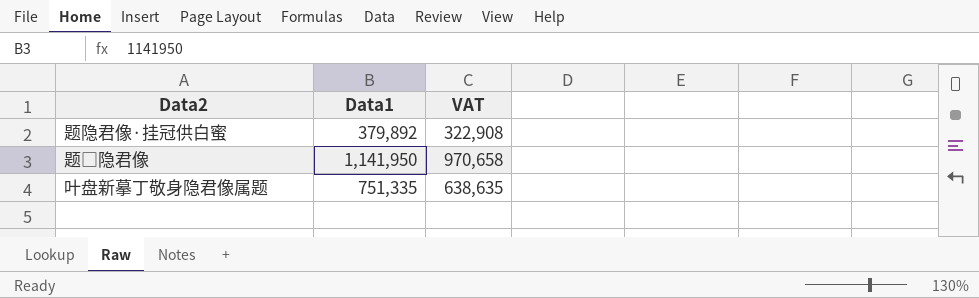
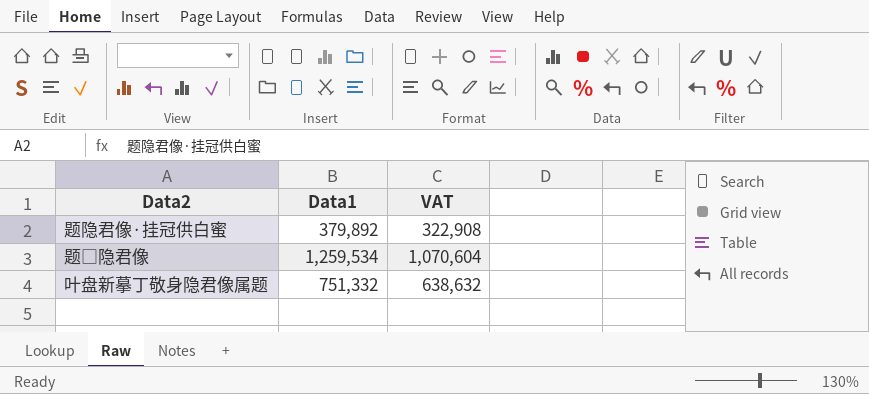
题□隐君像 | Data1: 1,141,950 -> 1,259,534
题□隐君像 | VAT: 970,658 -> 1,070,604
叶盘新摹丁敬身隐君像属题 | Data1: 751,335 -> 751,332
叶盘新摹丁敬身隐君像属题 | VAT: 638,635 -> 638,632

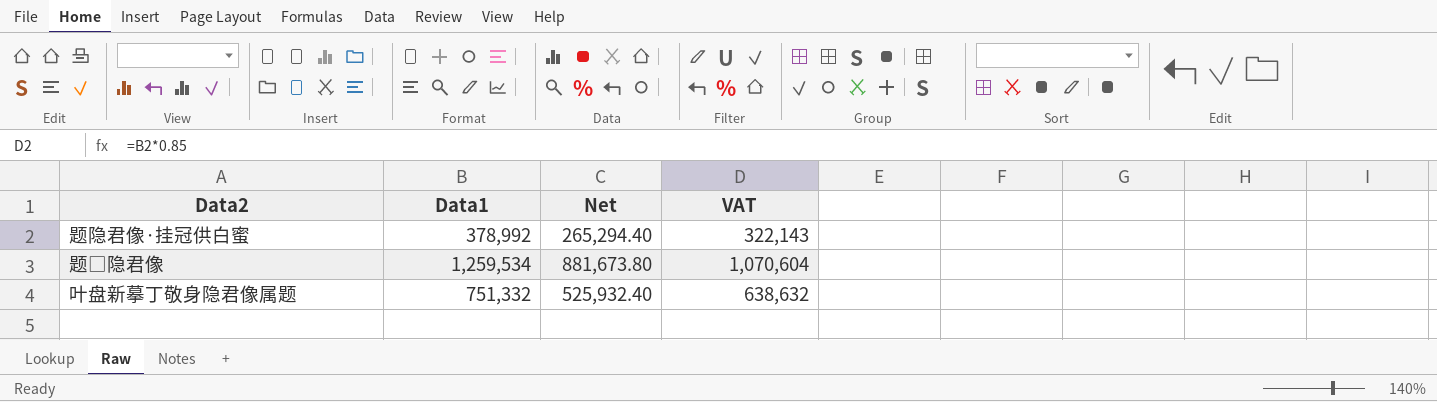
column Net | formula: none -> [Data1] * 0.7
题隐君像·挂冠供白蜜 | Data1: 379,892 -> 378,992
题隐君像·挂冠供白蜜 | VAT: 322,908 -> 322,143

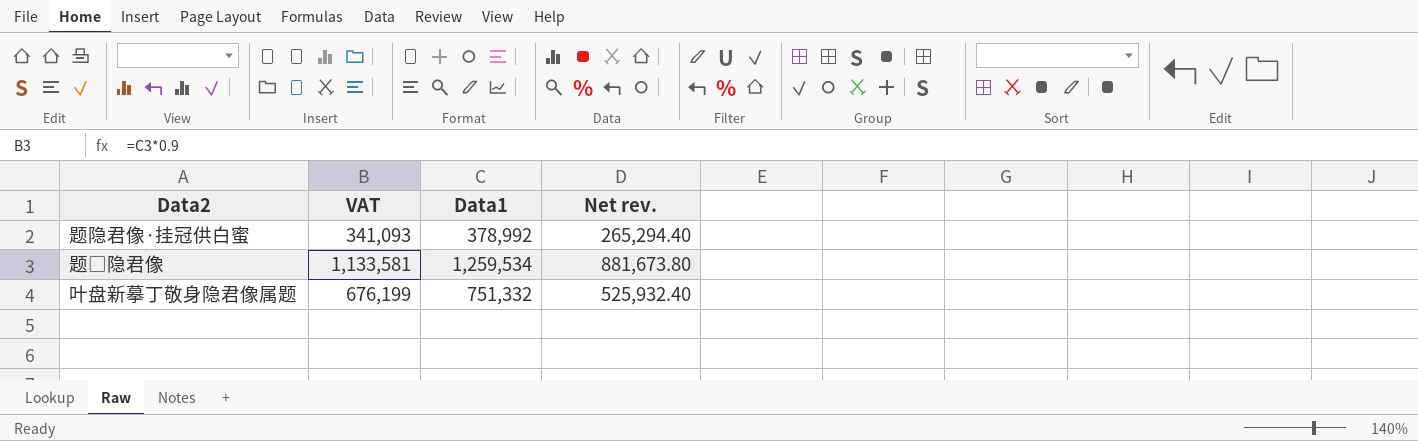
column VAT | formula: [Data1] * 0.85 -> [Data1] * 0.9
column VAT | position: 4 -> 2
column name: Net -> Net rev.

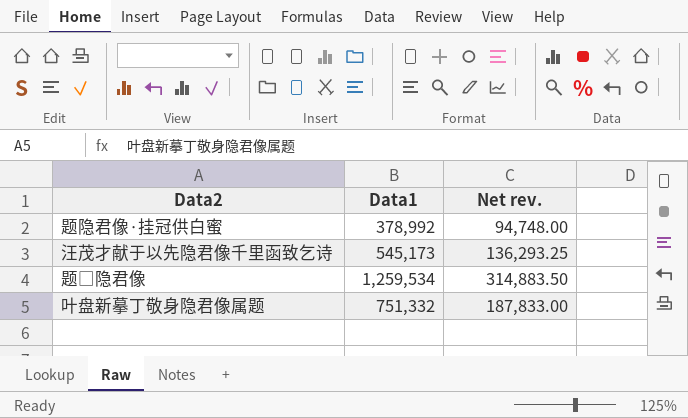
column VAT | formula: [Data1] * 0.9 -> none
column Net rev. | formula: [Data1] * 0.7 -> [Data1] * 0.25
row 汪茂才献于以先隐君像千里函致乞诗: none -> 545,173 | 136,293.25

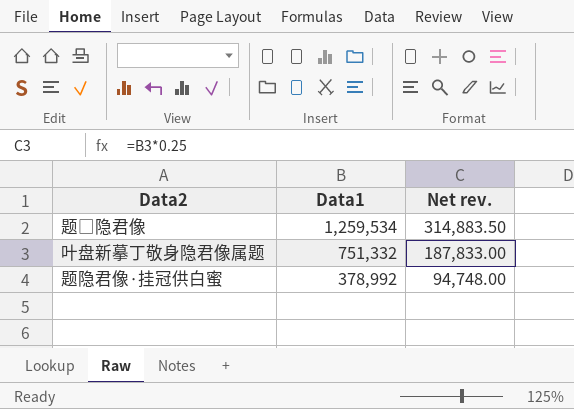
row order: none -> Data1 descending
row 汪茂才献于以先隐君像千里函致乞诗: 545,173 | 136,293.25 -> none

